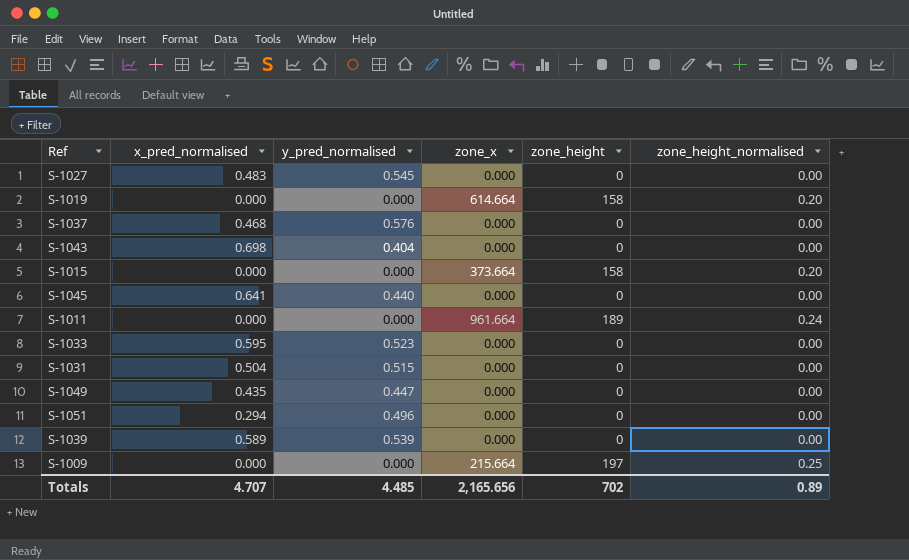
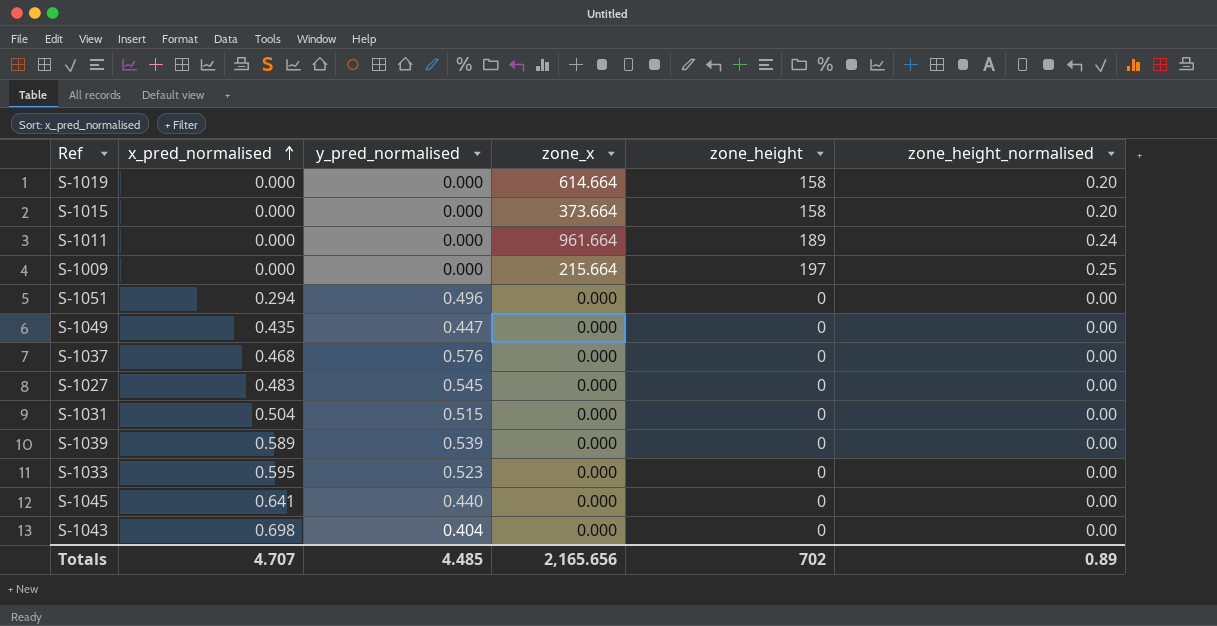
row order: none -> x_pred_normalised ascending

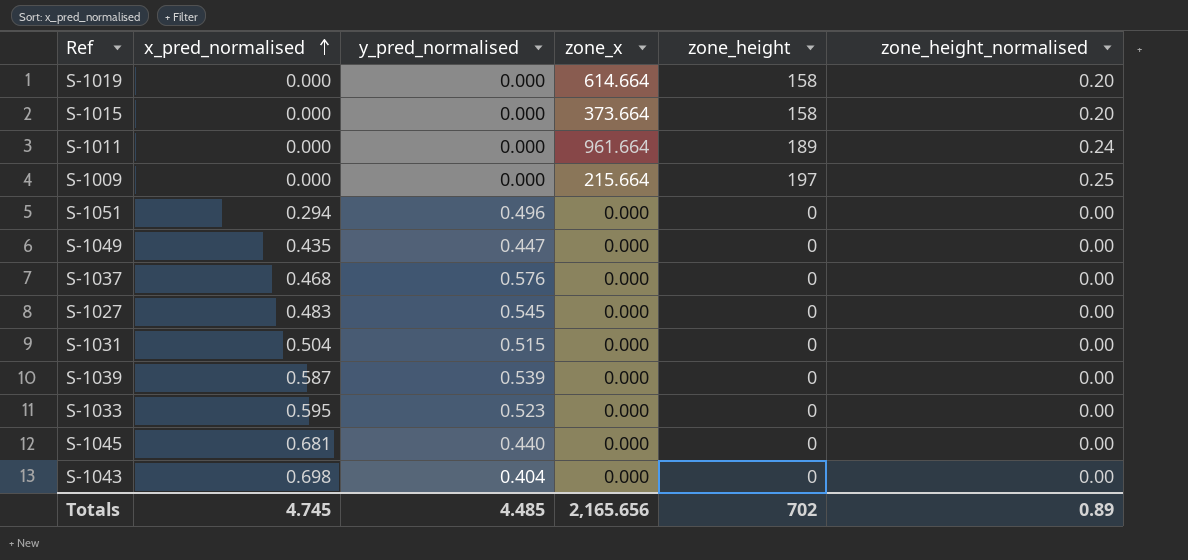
S-1039 | x_pred_normalised: 0.589 -> 0.587
S-1045 | x_pred_normalised: 0.641 -> 0.681
Totals | x_pred_normalised: 4.707 -> 4.745

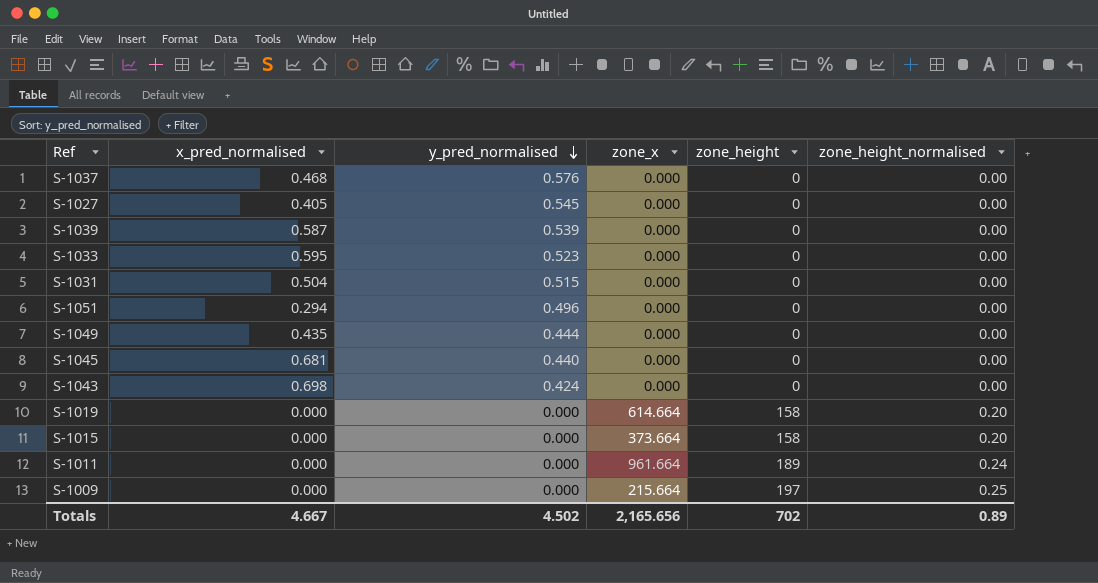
row order: x_pred_normalised ascending -> y_pred_normalised descending
S-1027 | x_pred_normalised: 0.483 -> 0.405
S-1049 | y_pred_normalised: 0.447 -> 0.444
S-1043 | y_pred_normalised: 0.404 -> 0.424
Totals | x_pred_normalised: 4.745 -> 4.667
Totals | y_pred_normalised: 4.485 -> 4.502

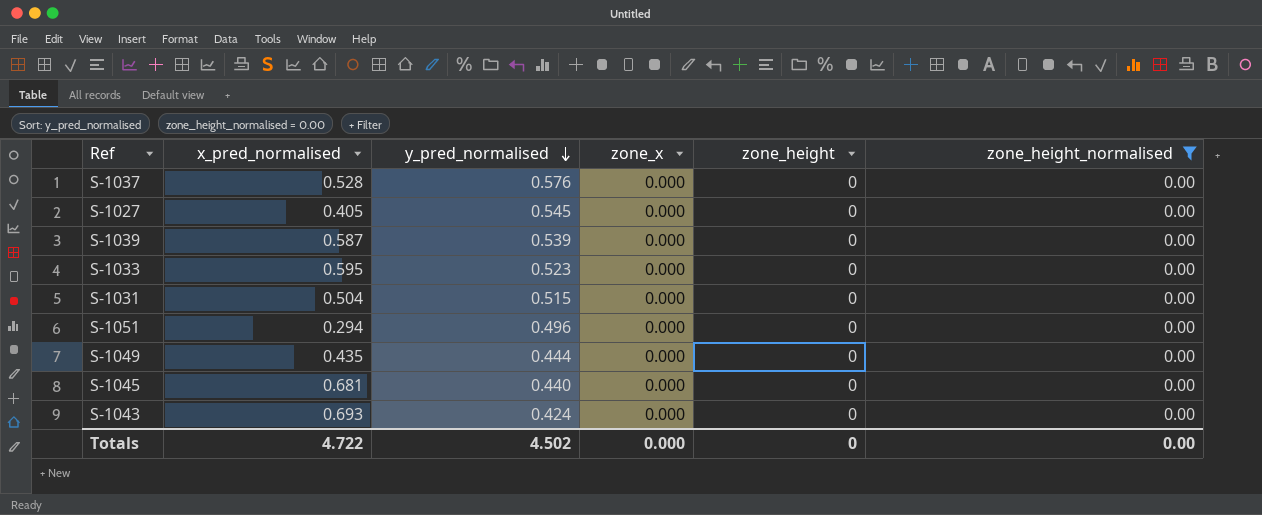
filter: none -> zone_height_normalised = 0.00
S-1037 | x_pred_normalised: 0.468 -> 0.528
S-1043 | x_pred_normalised: 0.698 -> 0.693
Totals | x_pred_normalised: 4.667 -> 4.722
Totals | zone_x: 2,165.656 -> 0.000
Totals | zone_height: 702 -> 0
Totals | zone_height_normalised: 0.89 -> 0.00

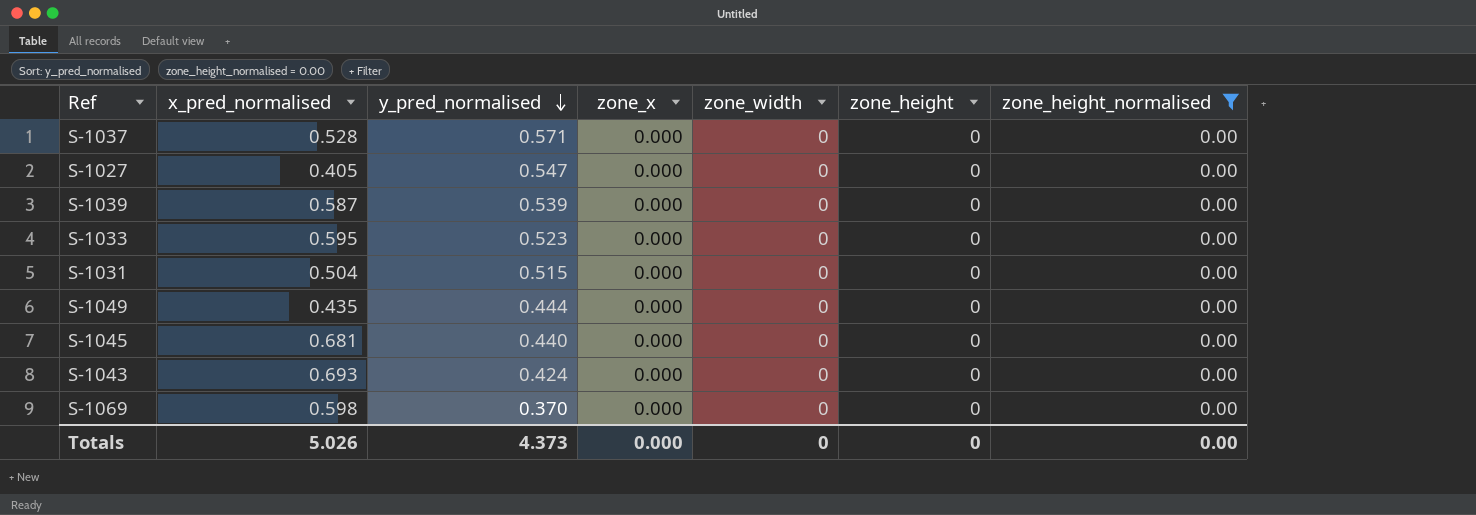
column zone_width | position: none -> 5
row S-1051: 0.294 | 0.496 | 0.000 | 0 | 0.00 -> none
S-1037 | y_pred_normalised: 0.576 -> 0.571
S-1027 | y_pred_normalised: 0.545 -> 0.547
row S-1069: none -> 0.598 | 0.370 | 0.000 | 0 | 0 | 0.00
Totals | x_pred_normalised: 4.722 -> 5.026
Totals | y_pred_normalised: 4.502 -> 4.373

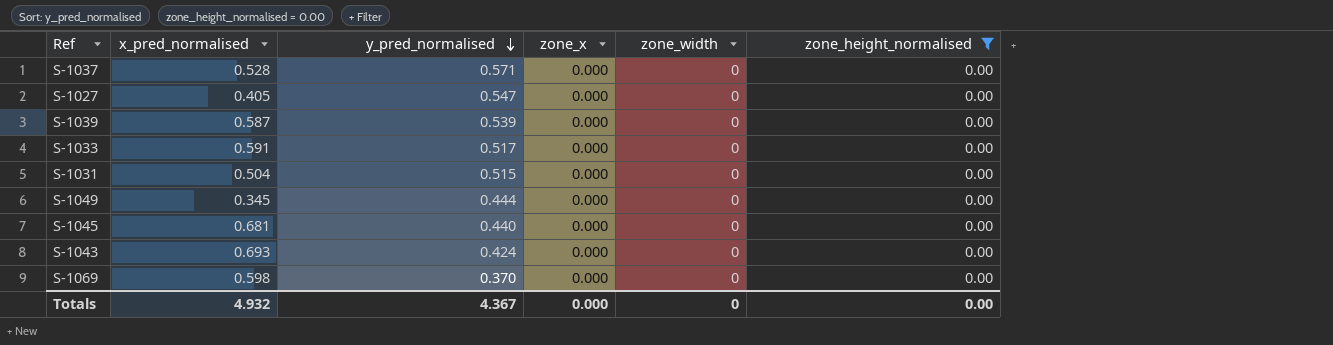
column zone_height | position: 6 -> none
S-1033 | x_pred_normalised: 0.595 -> 0.591
S-1033 | y_pred_normalised: 0.523 -> 0.517
S-1049 | x_pred_normalised: 0.435 -> 0.345
Totals | x_pred_normalised: 5.026 -> 4.932
Totals | y_pred_normalised: 4.373 -> 4.367

